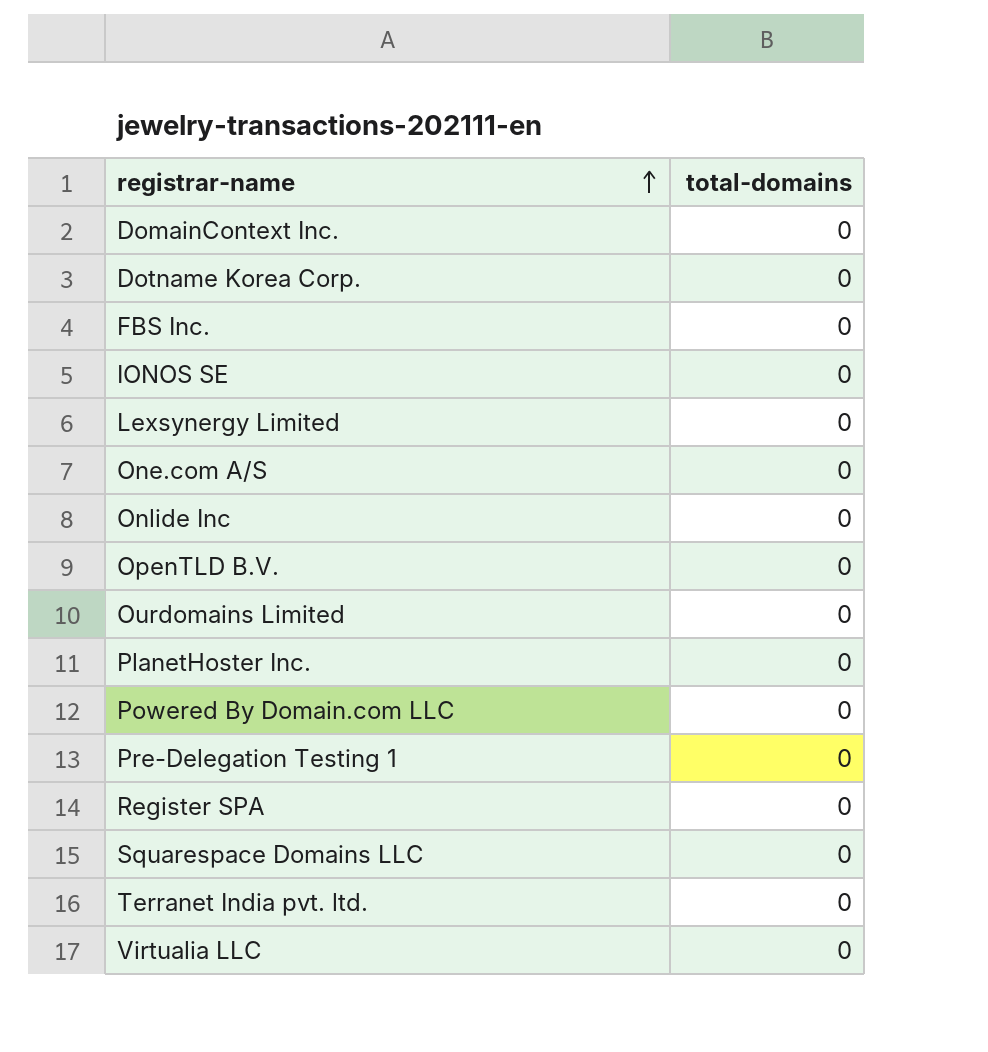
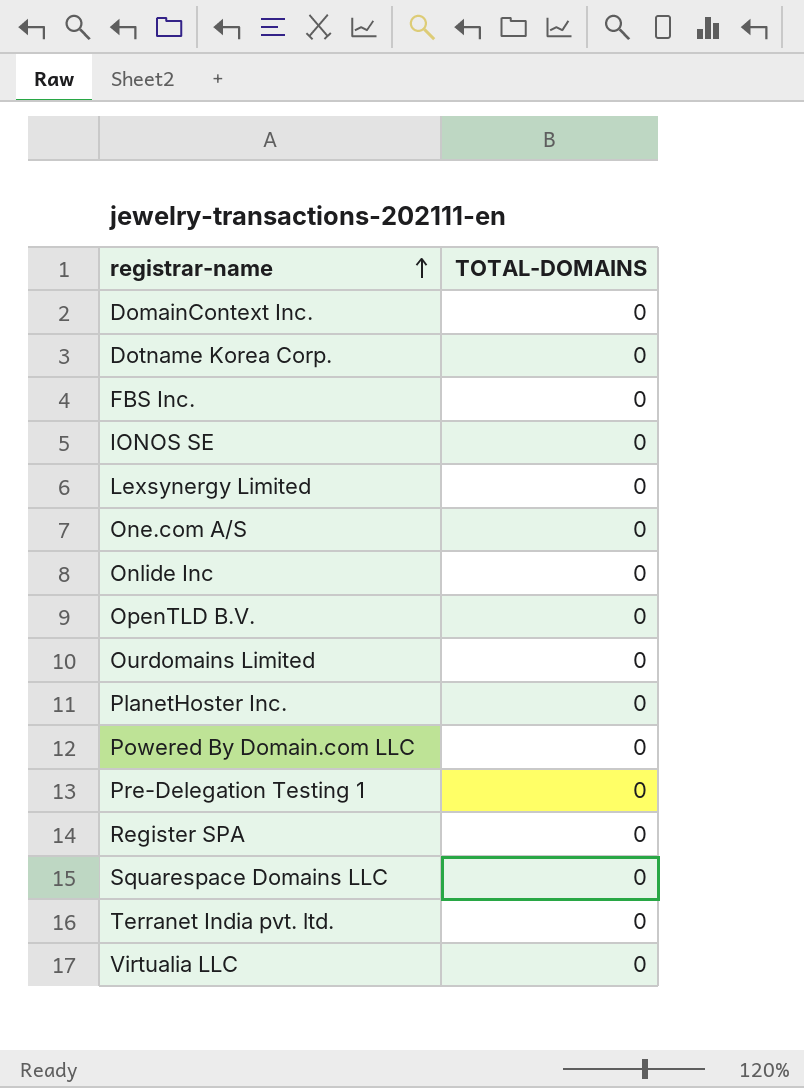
column name: total-domains -> TOTAL-DOMAINS

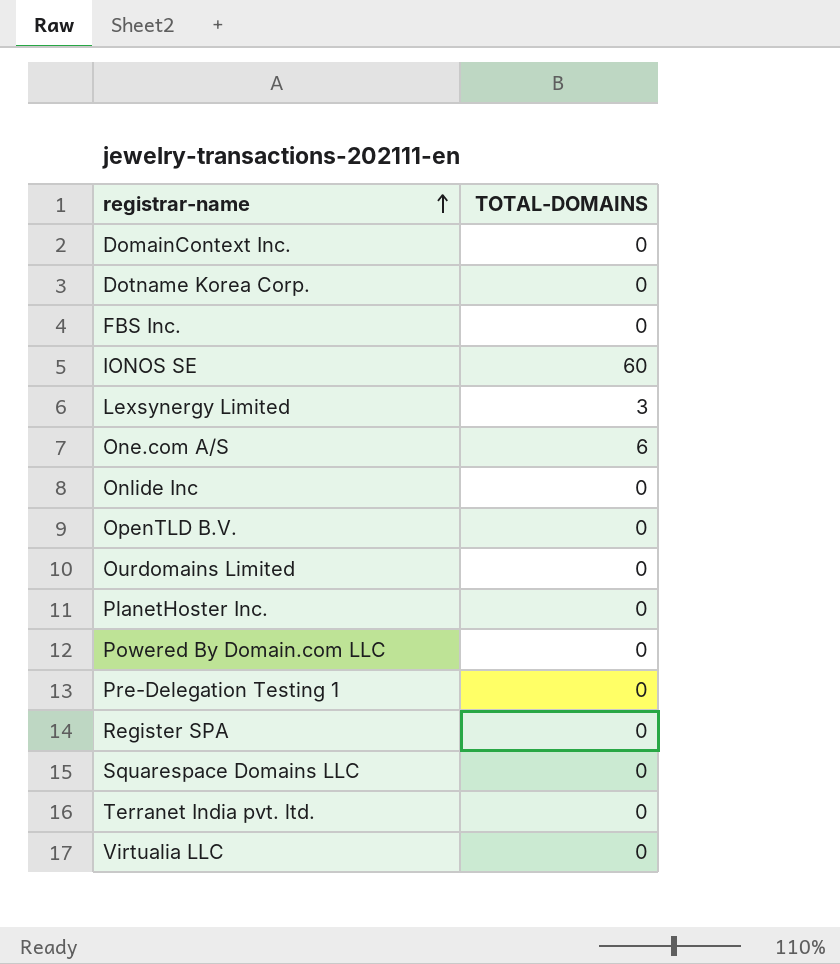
IONOS SE | TOTAL-DOMAINS: 0 -> 60
Lexsynergy Limited | TOTAL-DOMAINS: 0 -> 3
One.com A/S | TOTAL-DOMAINS: 0 -> 6

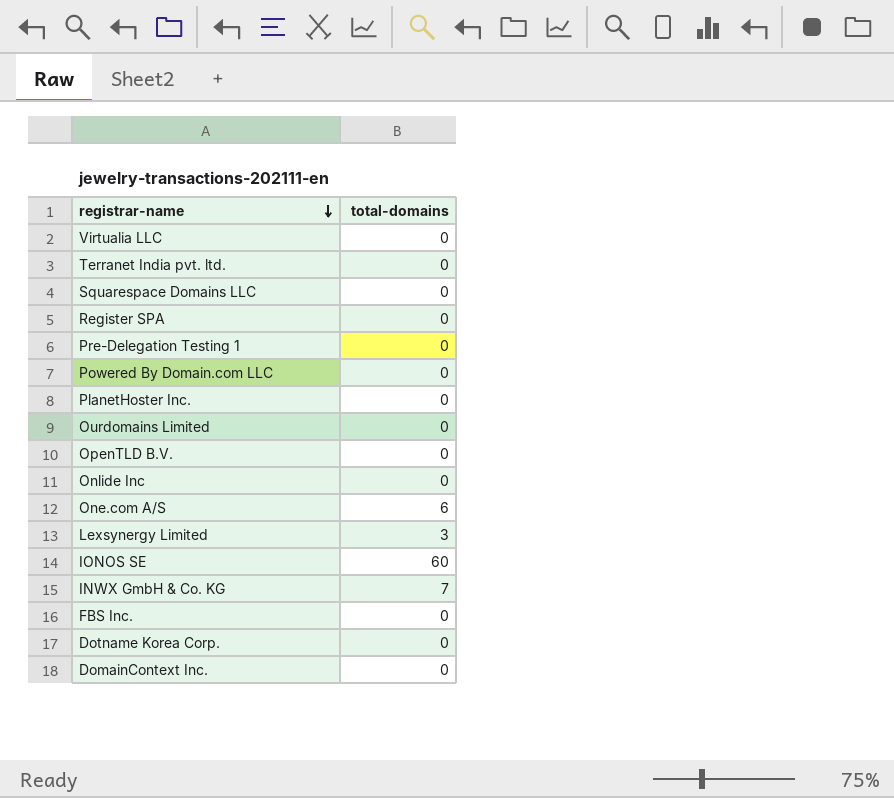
row order: registrar-name ascending -> registrar-name descending
column name: TOTAL-DOMAINS -> total-domains
row INWX GmbH & Co. KG: none -> 7

